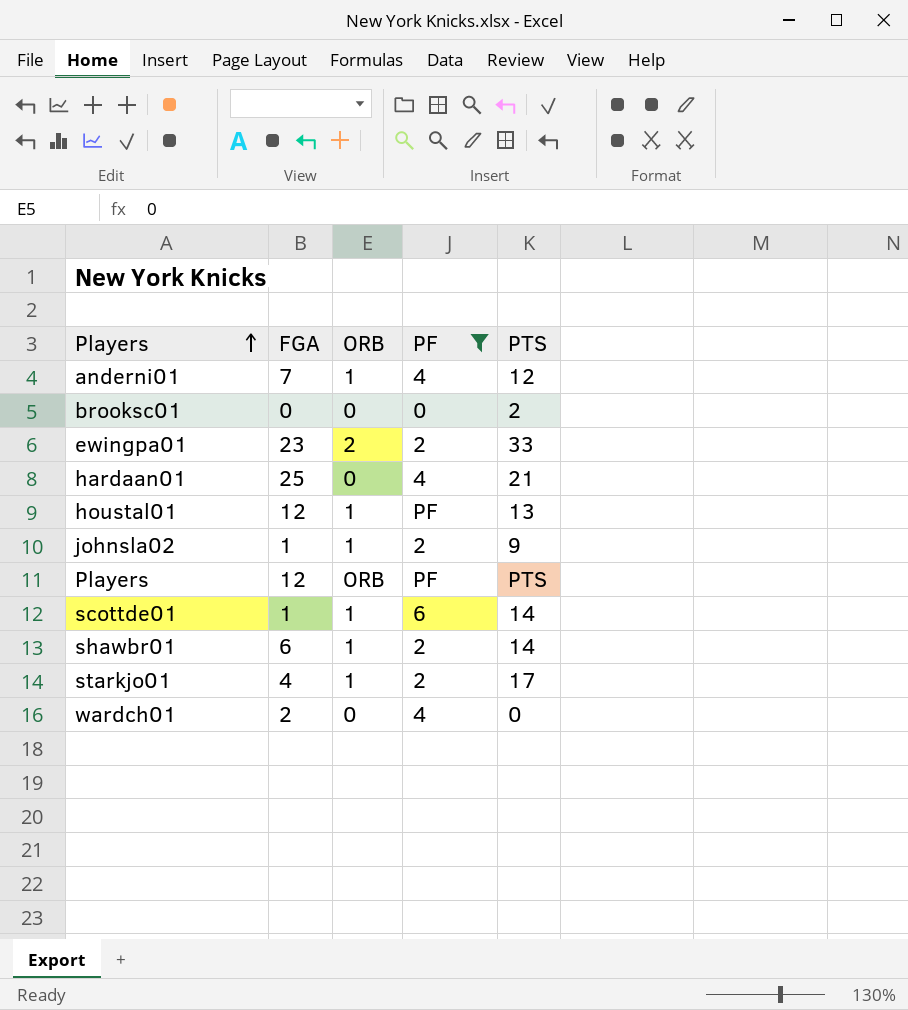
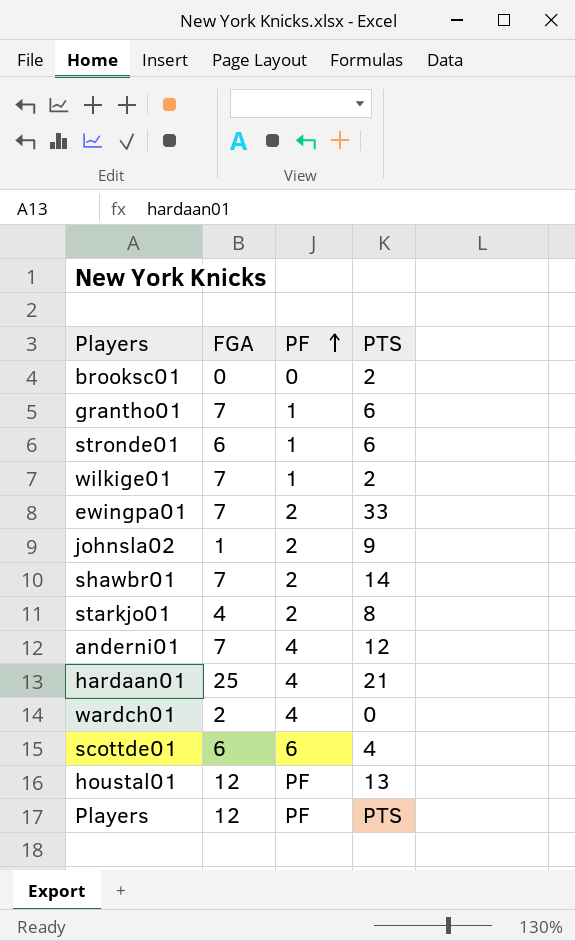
filter: PF != 1 -> none
row order: Players ascending -> PF ascending
column ORB | position: 3 -> none
ewingpa01 | FGA: 23 -> 7
shawbr01 | FGA: 6 -> 7
starkjo01 | PTS: 17 -> 8
scottde01 | FGA: 1 -> 6
scottde01 | PTS: 14 -> 4

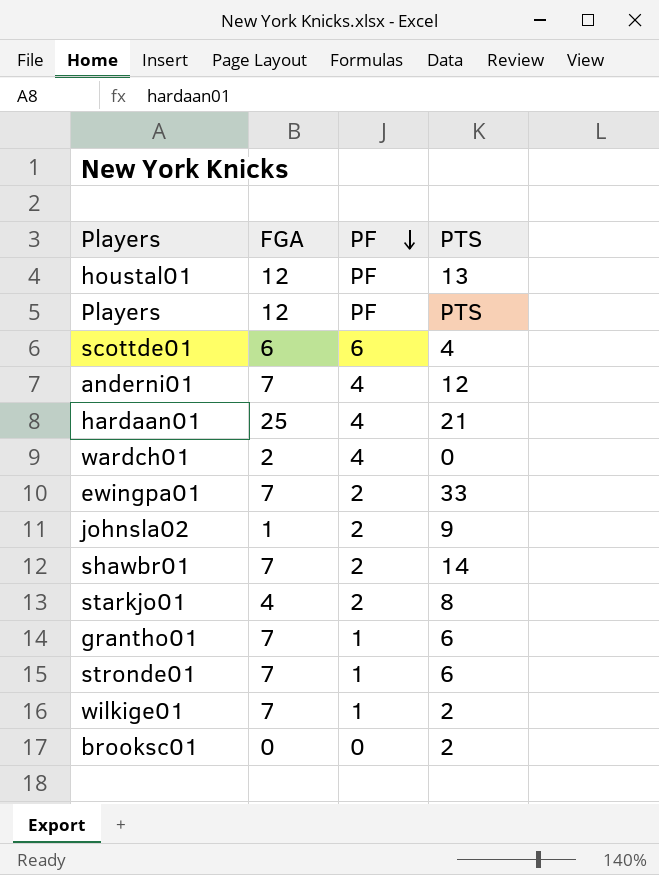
row order: PF ascending -> PF descending
stronde01 | FGA: 6 -> 7

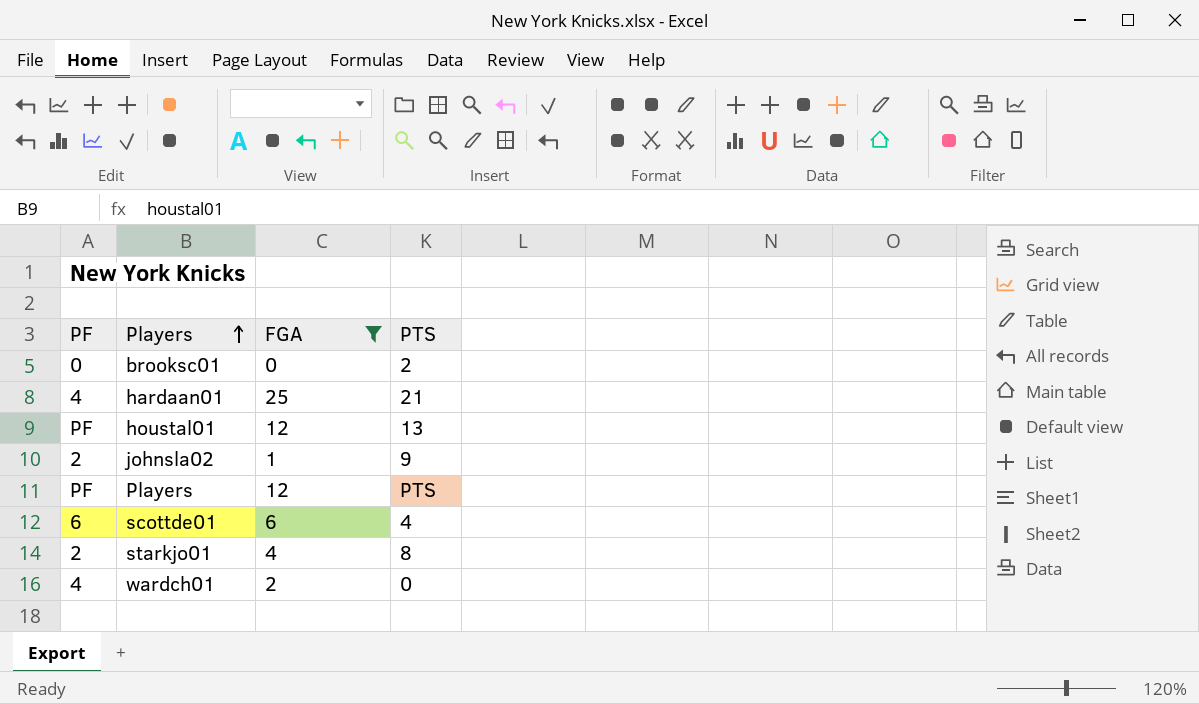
filter: none -> FGA != 7
row order: PF descending -> Players ascending
column PF | position: 3 -> 1

